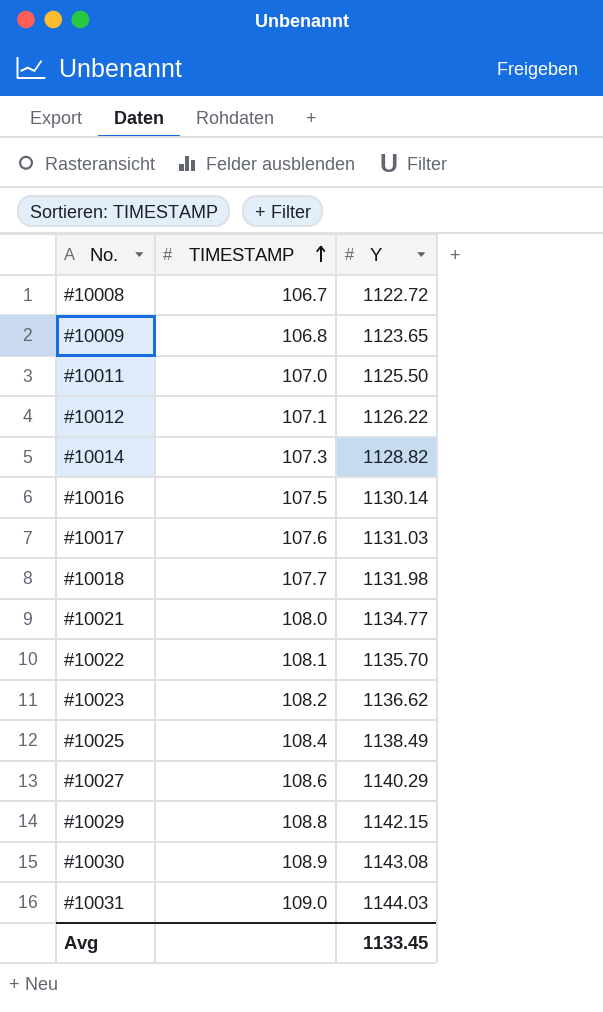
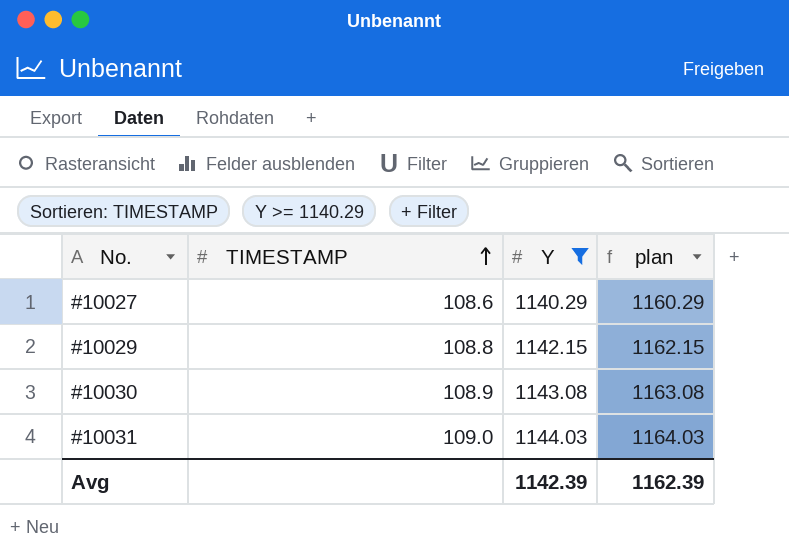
filter: none -> Y >= 1140.29
column plan | formula: none -> [Y] + 20
Avg | Y: 1133.45 -> 1142.39

